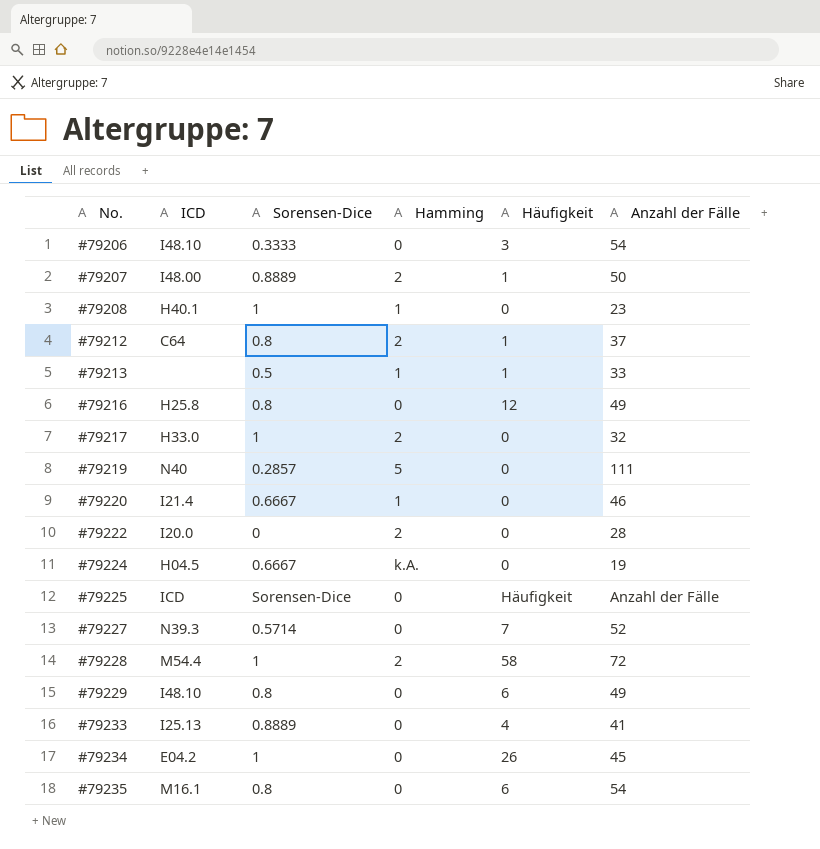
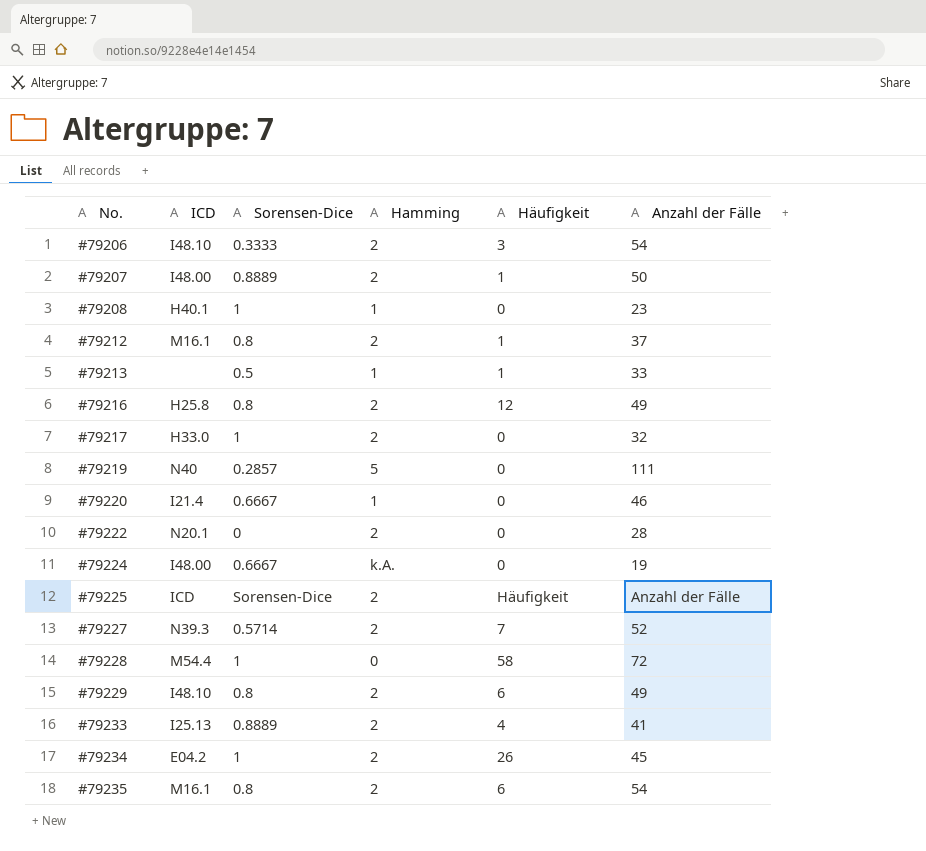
#79206 | Hamming: 0 -> 2
#79212 | ICD: C64 -> M16.1
#79216 | Hamming: 0 -> 2
#79222 | ICD: I20.0 -> N20.1
#79224 | ICD: H04.5 -> I48.00
#79225 | Hamming: 0 -> 2
#79227 | Hamming: 0 -> 2
#79228 | Hamming: 2 -> 0
#79229 | Hamming: 0 -> 2
#79233 | Hamming: 0 -> 2
#79234 | Hamming: 0 -> 2
#79235 | Hamming: 0 -> 2

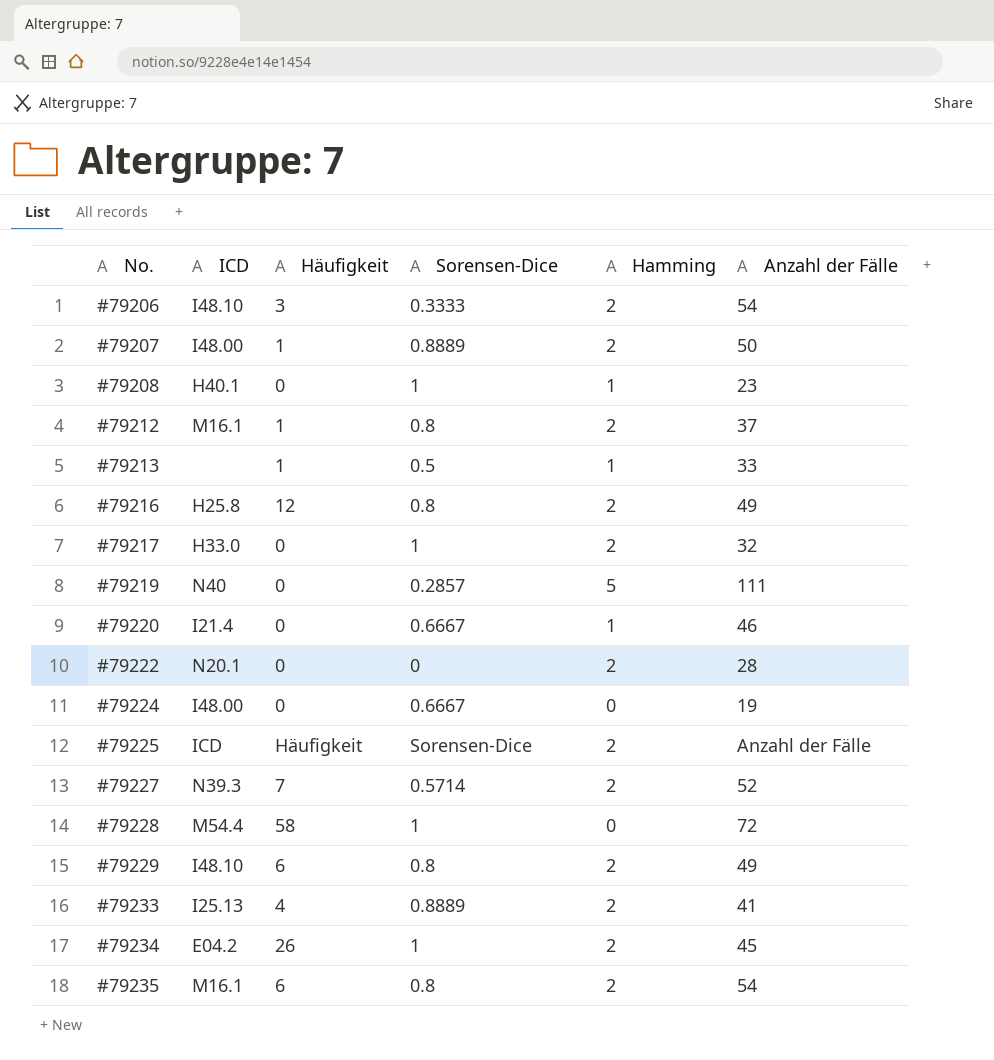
column Häufigkeit | position: 5 -> 3
#79224 | Hamming: k.A. -> 0

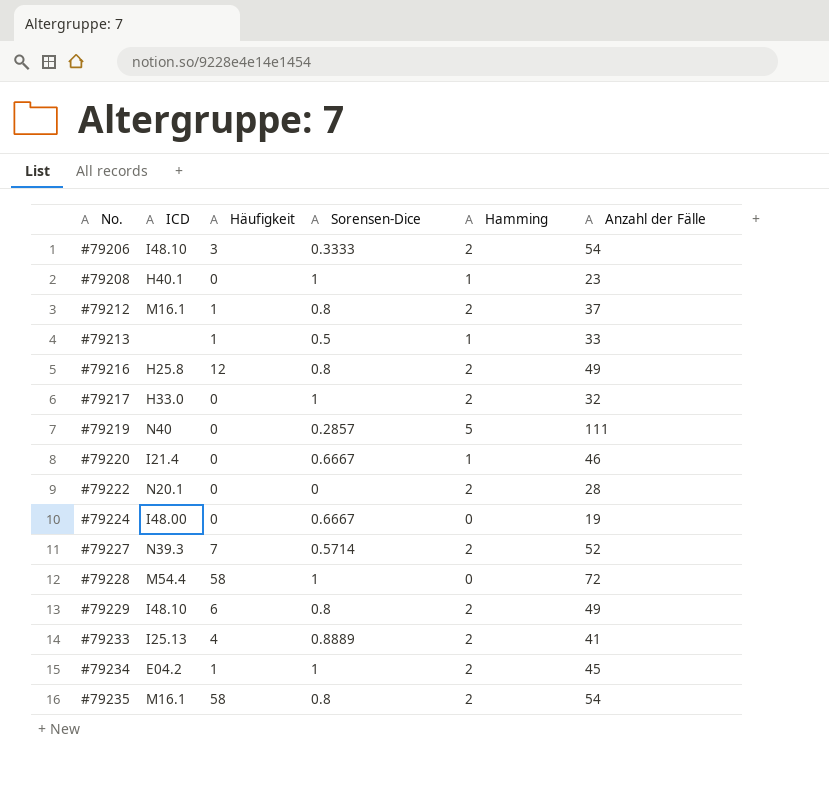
row #79207: I48.00 | 1 | 0.8889 | 2 | 50 -> none
row #79225: ICD | Häufigkeit | Sorensen-Dice | 2 | Anzahl der Fälle -> none
#79234 | Häufigkeit: 26 -> 1
#79235 | Häufigkeit: 6 -> 58

